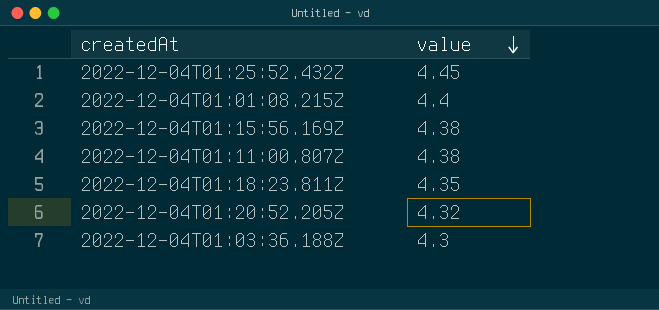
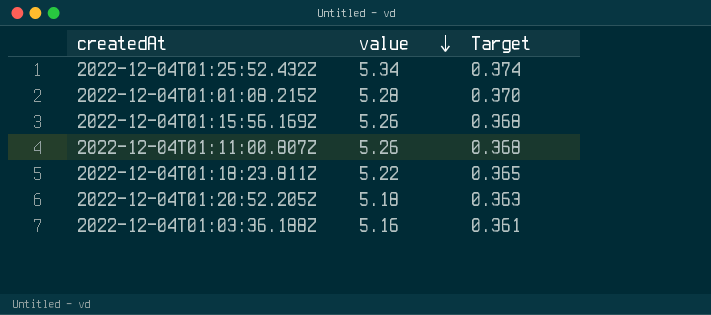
column Target | formula: none -> [value] * 0.07
2022-12-04T01:25:52.432Z | value: 4.45 -> 5.34
2022-12-04T01:01:08.215Z | value: 4.4 -> 5.28
2022-12-04T01:15:56.169Z | value: 4.38 -> 5.26
2022-12-04T01:11:00.807Z | value: 4.38 -> 5.26
2022-12-04T01:18:23.811Z | value: 4.35 -> 5.22
2022-12-04T01:20:52.205Z | value: 4.32 -> 5.18
2022-12-04T01:03:36.188Z | value: 4.3 -> 5.16

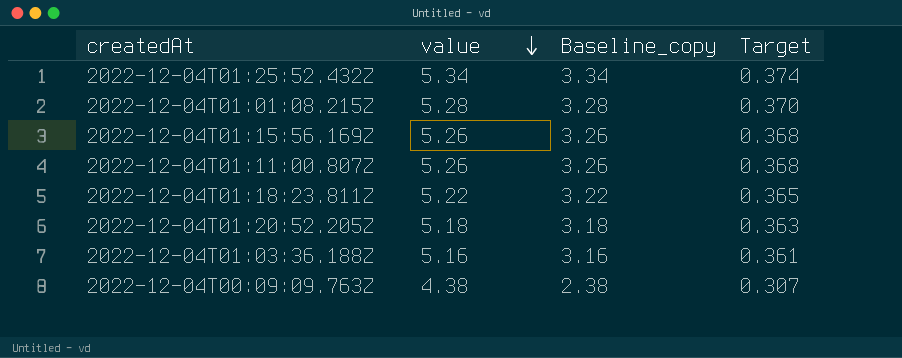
column Baseline_copy | formula: none -> [value] - 2
row 2022-12-04T00:09:09.763Z: none -> 4.38 | 2.38 | 0.307

